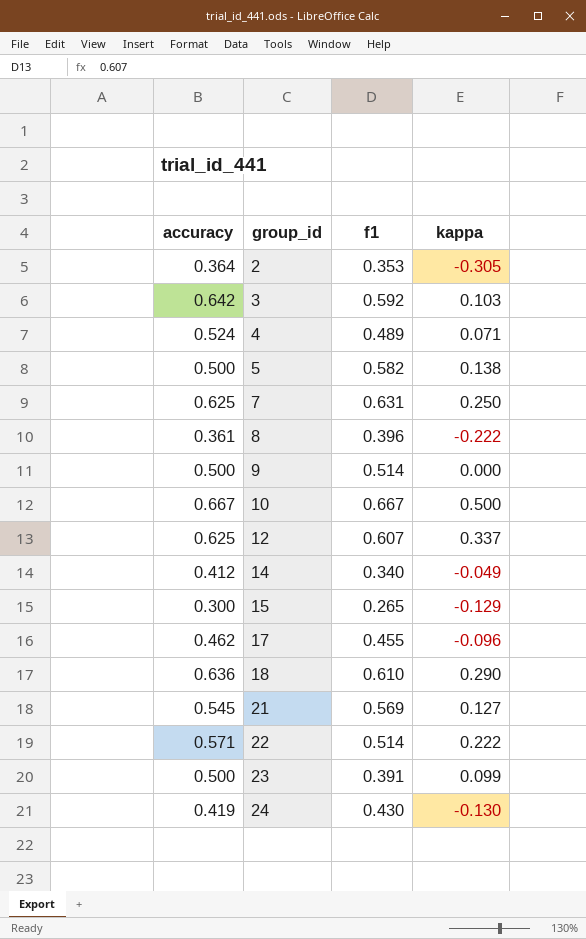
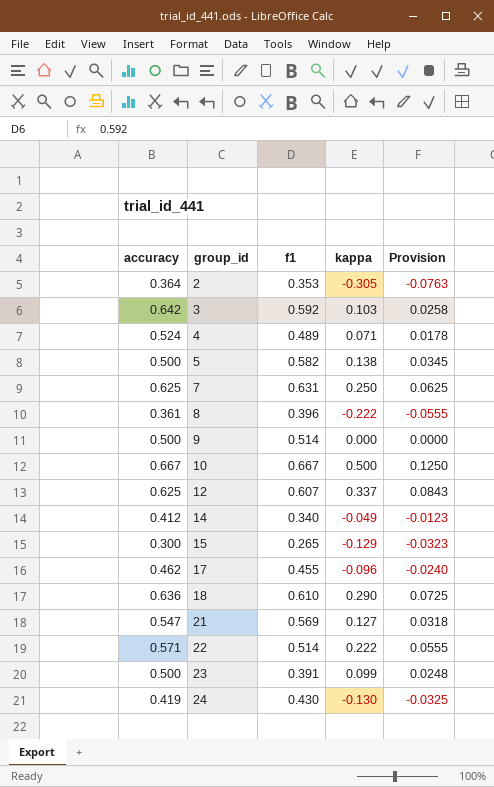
column Provision | formula: none -> [kappa] * 0.25
21 | accuracy: 0.545 -> 0.547

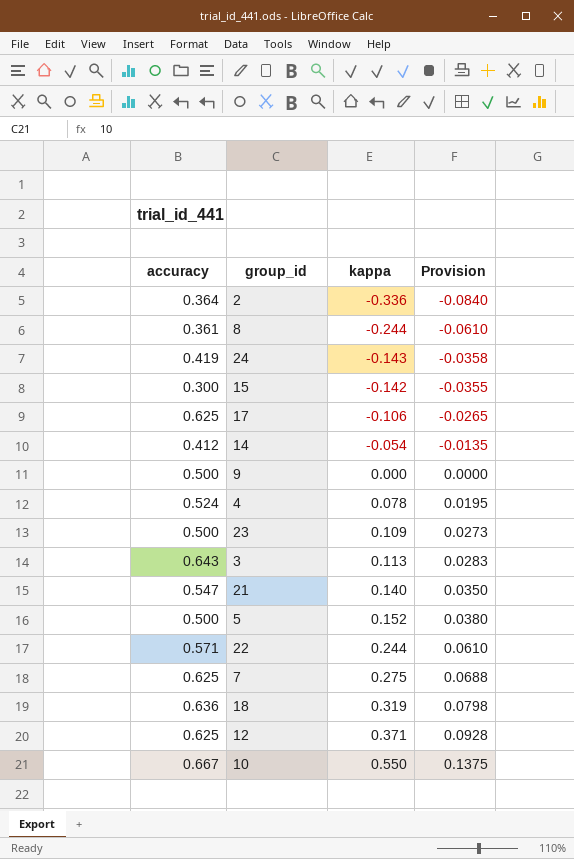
row order: group_id ascending -> kappa ascending
column f1 | position: 3 -> none
2 | kappa: -0.305 -> -0.336
2 | Provision: -0.0763 -> -0.0840
8 | kappa: -0.222 -> -0.244
8 | Provision: -0.0555 -> -0.0610
24 | kappa: -0.130 -> -0.143
24 | Provision: -0.0325 -> -0.0358
15 | kappa: -0.129 -> -0.142
15 | Provision: -0.0323 -> -0.0355
17 | accuracy: 0.462 -> 0.625
17 | kappa: -0.096 -> -0.106
17 | Provision: -0.0240 -> -0.0265
14 | kappa: -0.049 -> -0.054
14 | Provision: -0.0123 -> -0.0135
4 | kappa: 0.071 -> 0.078
4 | Provision: 0.0178 -> 0.0195
23 | kappa: 0.099 -> 0.109
23 | Provision: 0.0248 -> 0.0273
3 | accuracy: 0.642 -> 0.643
3 | kappa: 0.103 -> 0.113
3 | Provision: 0.0258 -> 0.0283
21 | kappa: 0.127 -> 0.140
21 | Provision: 0.0318 -> 0.0350
5 | kappa: 0.138 -> 0.152
5 | Provision: 0.0345 -> 0.0380
22 | kappa: 0.222 -> 0.244
22 | Provision: 0.0555 -> 0.0610
7 | kappa: 0.250 -> 0.275
7 | Provision: 0.0625 -> 0.0688
18 | kappa: 0.290 -> 0.319
18 | Provision: 0.0725 -> 0.0798
12 | kappa: 0.337 -> 0.371
12 | Provision: 0.0843 -> 0.0928
10 | kappa: 0.500 -> 0.550
10 | Provision: 0.1250 -> 0.1375

